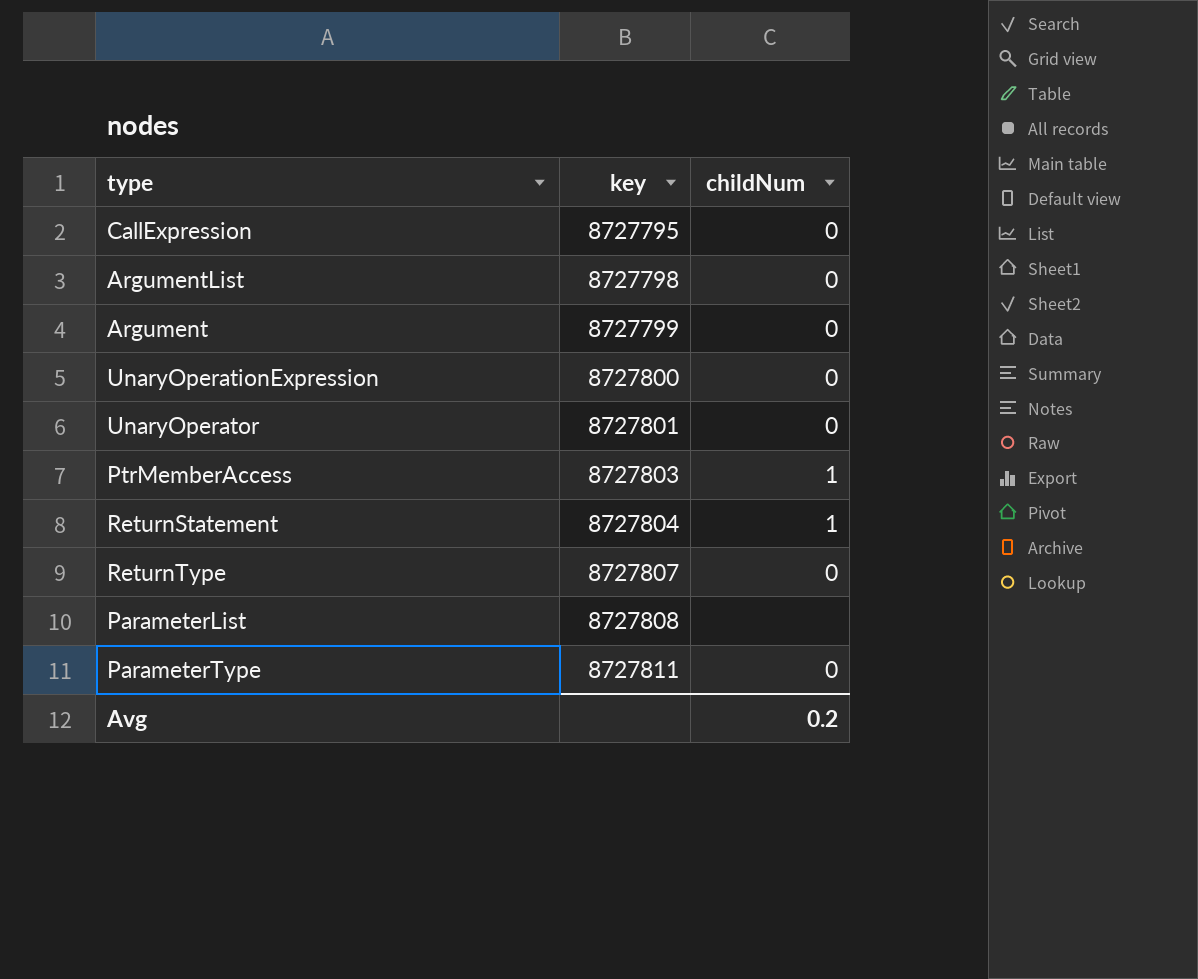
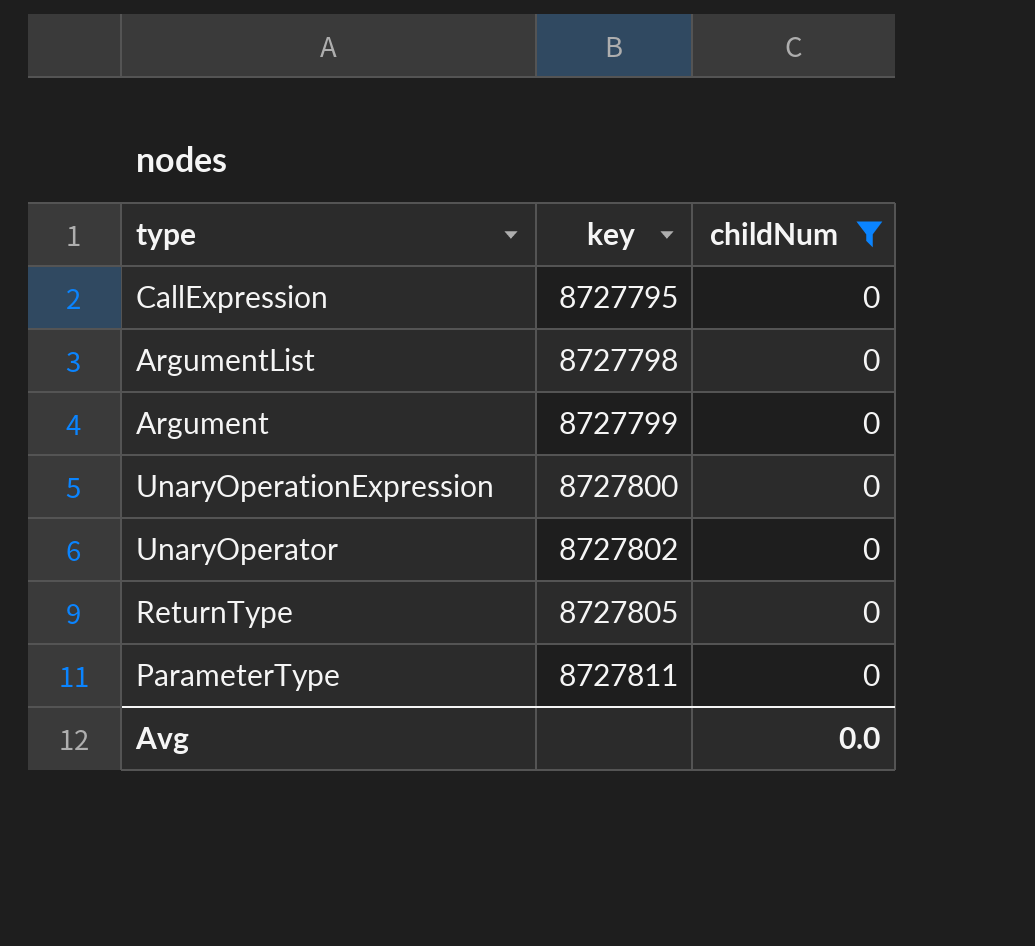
filter: none -> childNum = 0
UnaryOperator | key: 8727801 -> 8727802
ReturnType | key: 8727807 -> 8727805
Avg | childNum: 0.2 -> 0.0

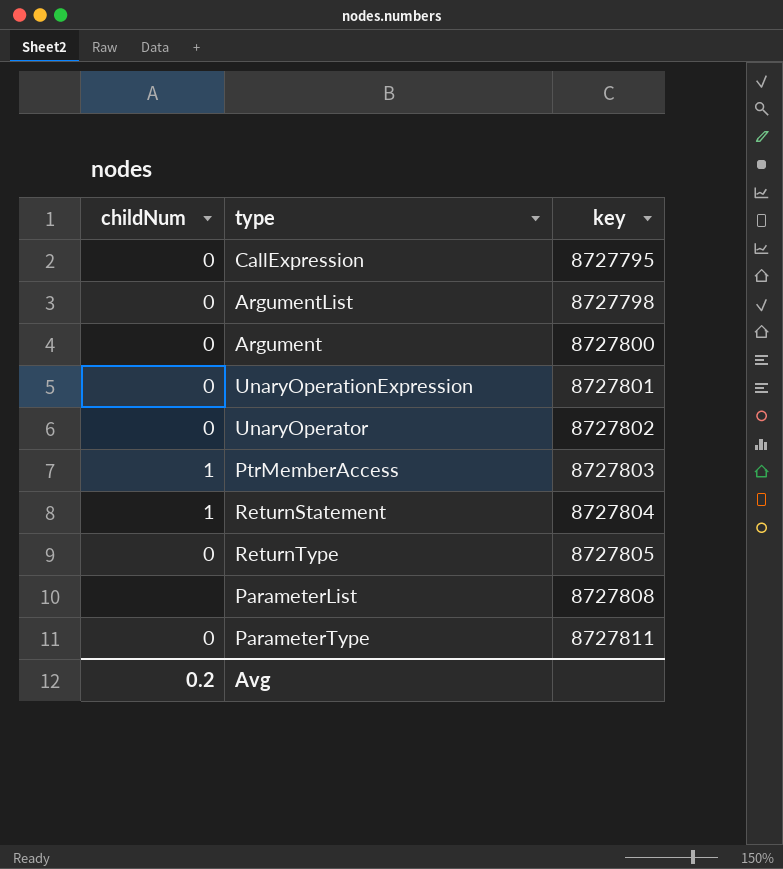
filter: childNum = 0 -> none
column childNum | position: 3 -> 1
Argument | key: 8727799 -> 8727800
UnaryOperationExpression | key: 8727800 -> 8727801
Avg | childNum: 0.0 -> 0.2

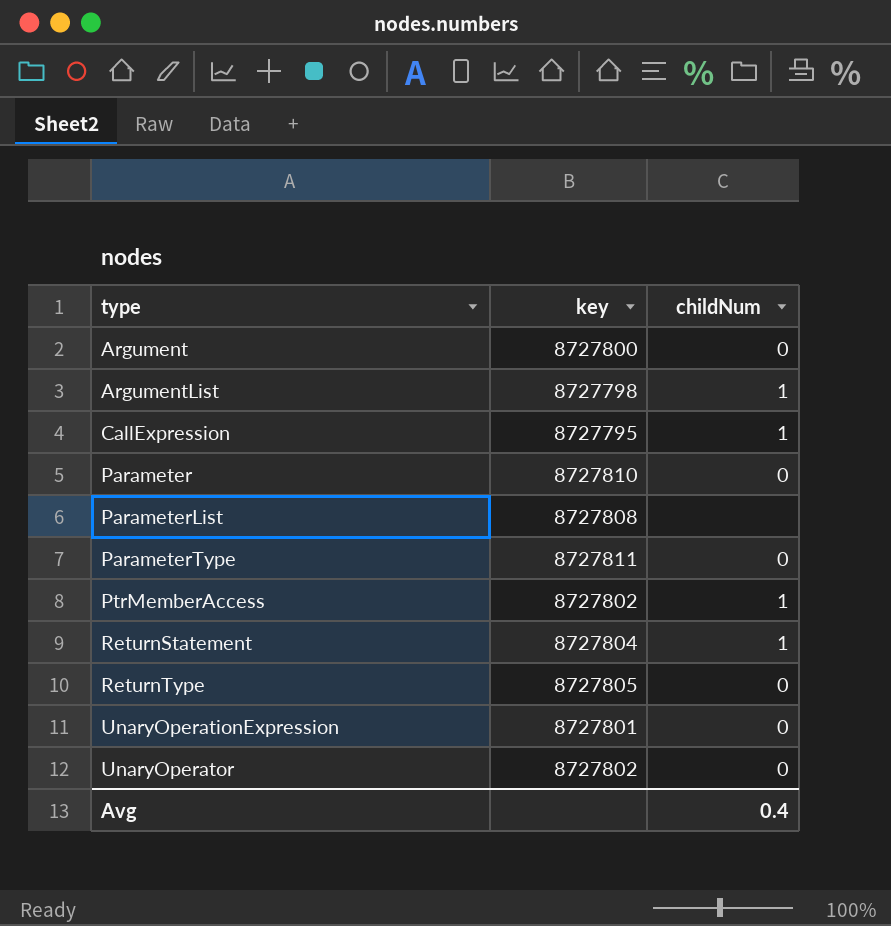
row order: key ascending -> type ascending
column childNum | position: 1 -> 3
ArgumentList | childNum: 0 -> 1
CallExpression | childNum: 0 -> 1
row Parameter: none -> 8727810 | 0
PtrMemberAccess | key: 8727803 -> 8727802
Avg | childNum: 0.2 -> 0.4

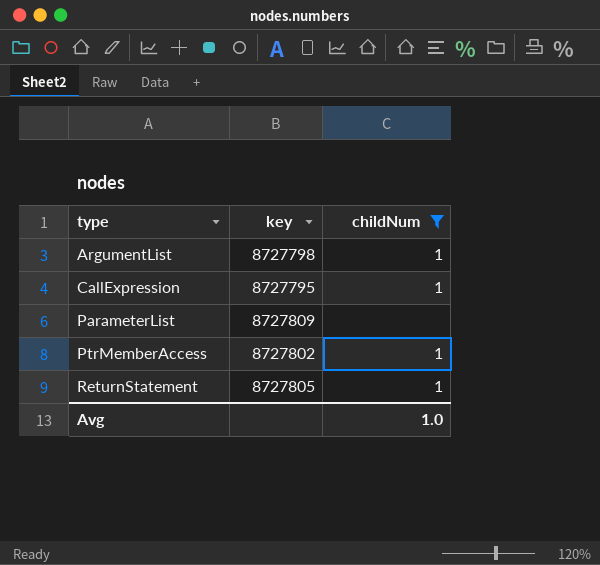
filter: none -> childNum != 0
ParameterList | key: 8727808 -> 8727809
ReturnStatement | key: 8727804 -> 8727805
Avg | childNum: 0.4 -> 1.0

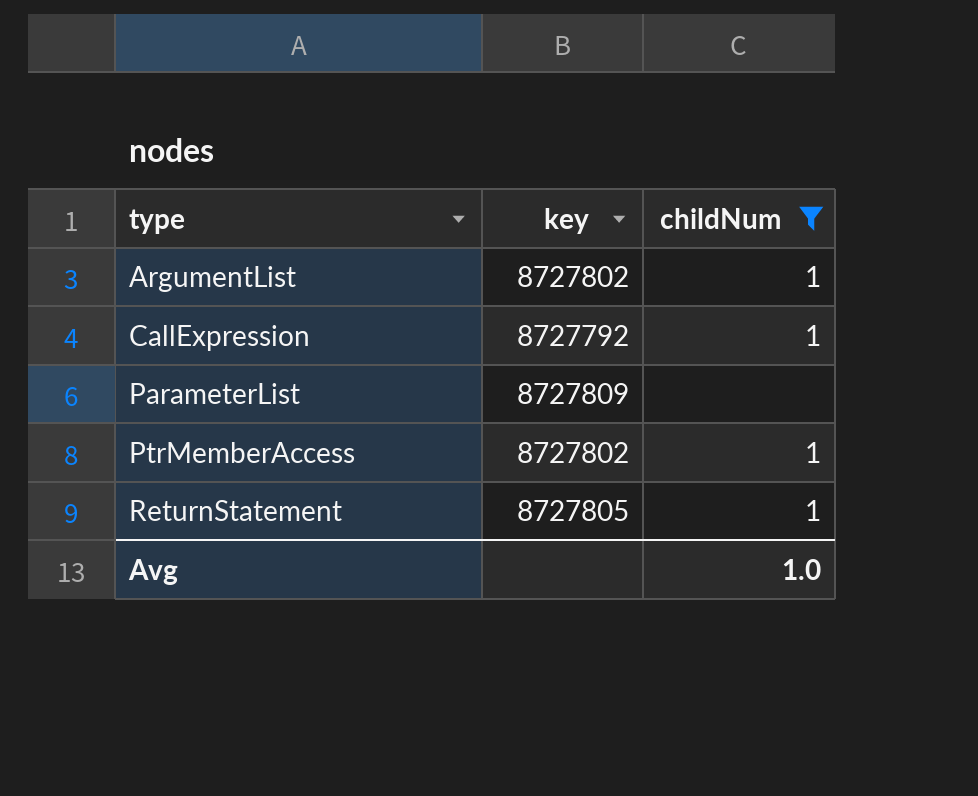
ArgumentList | key: 8727798 -> 8727802
CallExpression | key: 8727795 -> 8727792

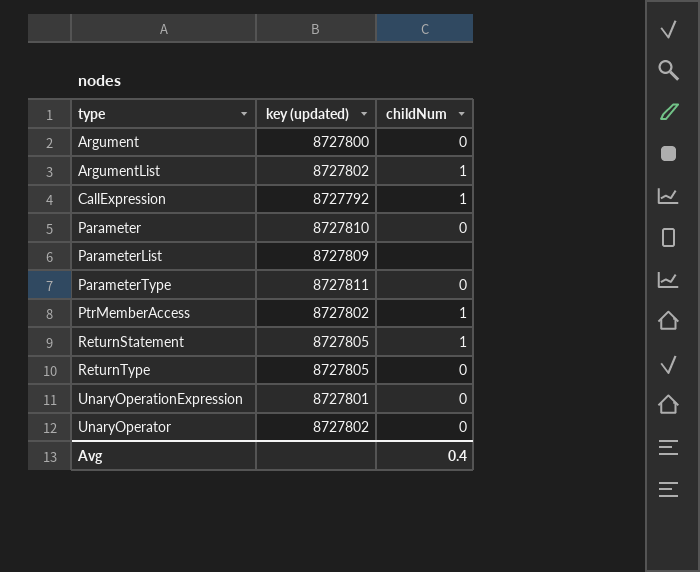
filter: childNum != 0 -> none
column name: key -> key (updated)
Avg | childNum: 1.0 -> 0.4

